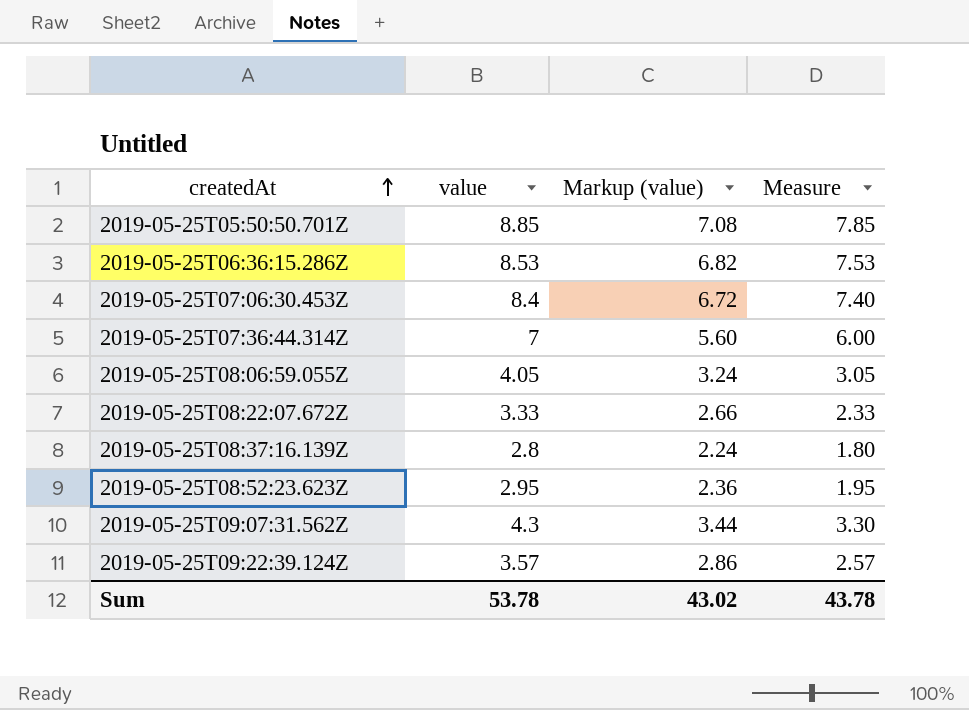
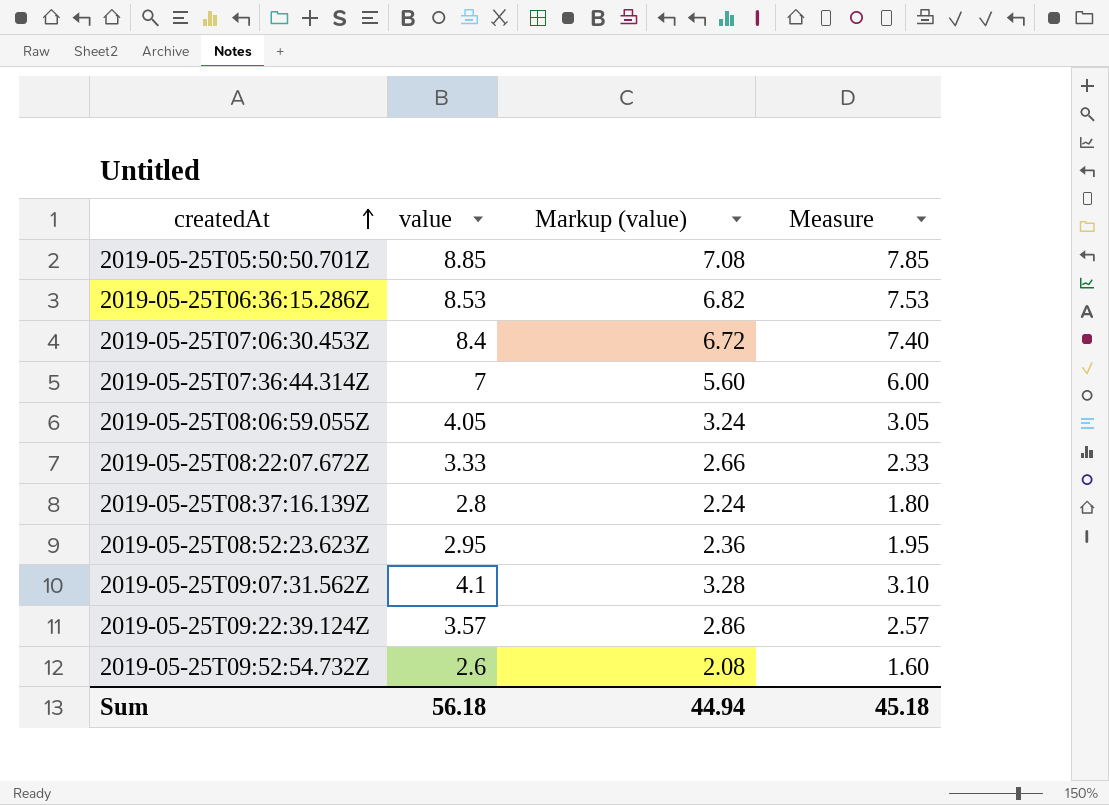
2019-05-25T09:07:31.562Z | value: 4.3 -> 4.1
2019-05-25T09:07:31.562Z | Markup (value): 3.44 -> 3.28
2019-05-25T09:07:31.562Z | Measure: 3.30 -> 3.10
row 2019-05-25T09:52:54.732Z: none -> 2.6 | 2.08 | 1.60
Sum | value: 53.78 -> 56.18
Sum | Markup (value): 43.02 -> 44.94
Sum | Measure: 43.78 -> 45.18

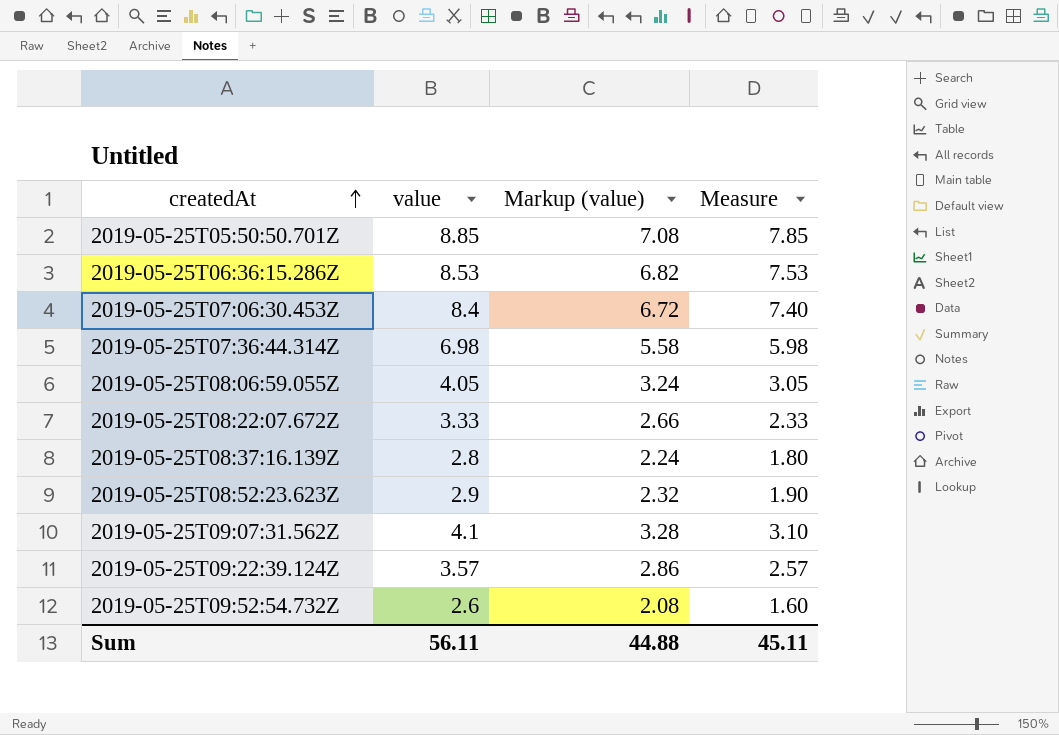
2019-05-25T07:36:44.314Z | value: 7 -> 6.98
2019-05-25T07:36:44.314Z | Markup (value): 5.60 -> 5.58
2019-05-25T07:36:44.314Z | Measure: 6.00 -> 5.98
2019-05-25T08:52:23.623Z | value: 2.95 -> 2.9
2019-05-25T08:52:23.623Z | Markup (value): 2.36 -> 2.32
2019-05-25T08:52:23.623Z | Measure: 1.95 -> 1.90
Sum | value: 56.18 -> 56.11
Sum | Markup (value): 44.94 -> 44.88
Sum | Measure: 45.18 -> 45.11

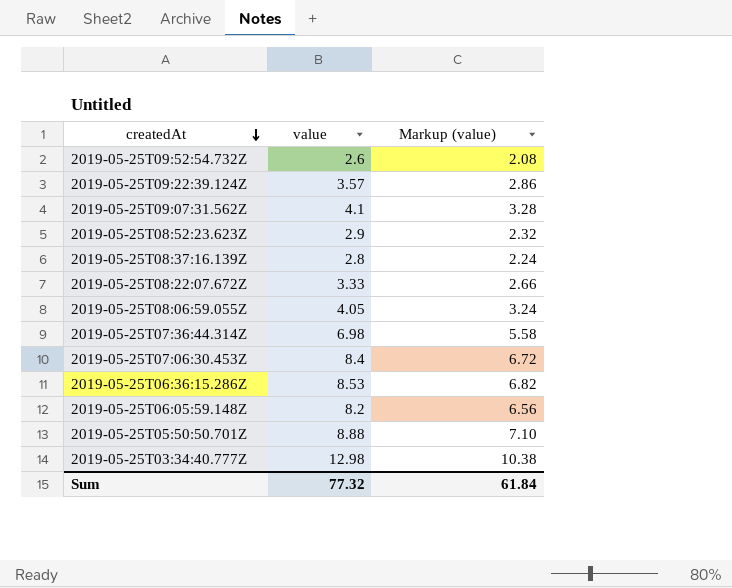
row order: createdAt ascending -> createdAt descending
column Measure | formula: [value] - 1 -> none
row 2019-05-25T06:05:59.148Z: none -> 8.2 | 6.56
2019-05-25T05:50:50.701Z | value: 8.85 -> 8.88
2019-05-25T05:50:50.701Z | Markup (value): 7.08 -> 7.10
row 2019-05-25T03:34:40.777Z: none -> 12.98 | 10.38
Sum | value: 56.11 -> 77.32
Sum | Markup (value): 44.88 -> 61.84

